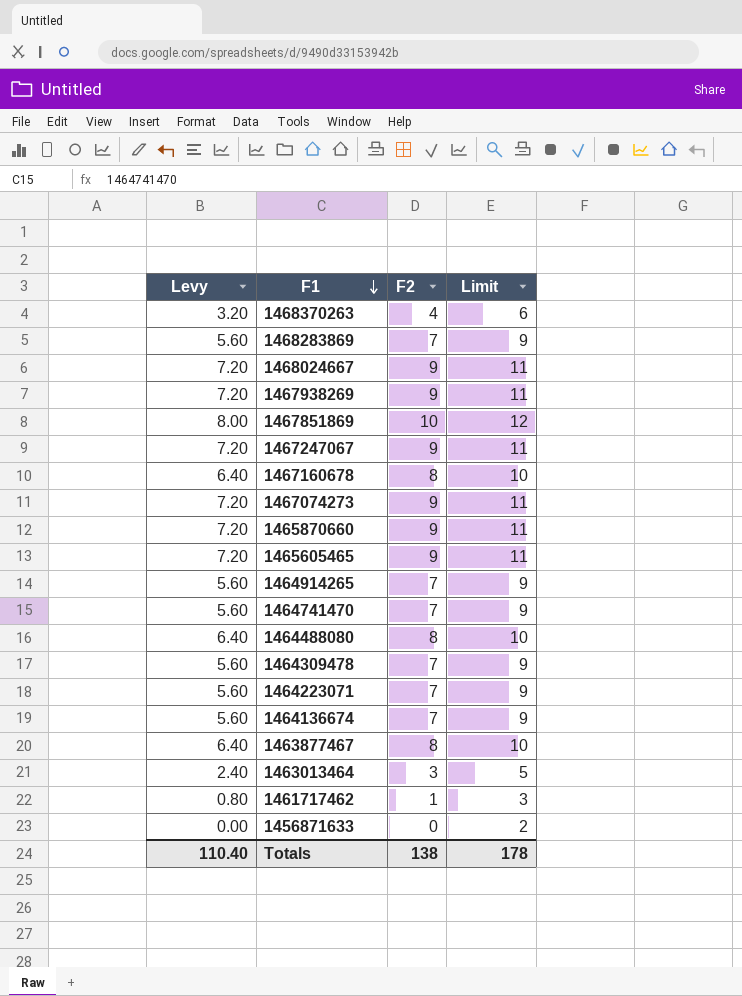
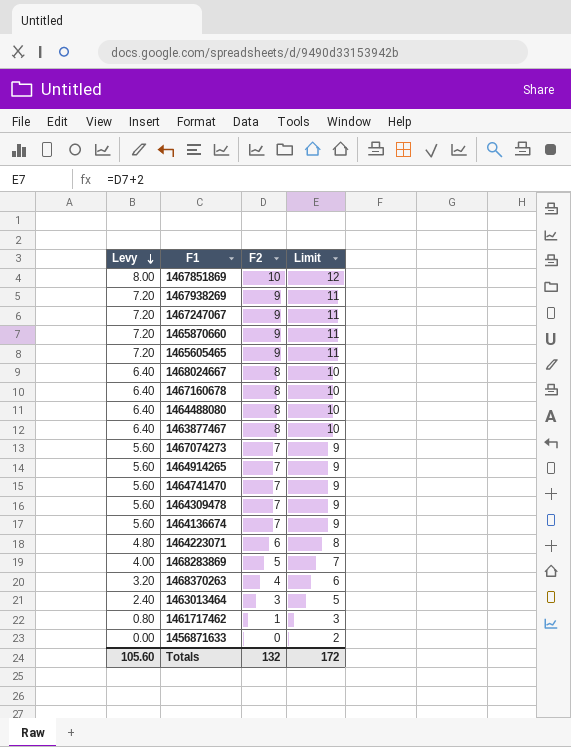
row order: F1 descending -> Levy descending
1468024667 | Levy: 7.20 -> 6.40
1468024667 | F2: 9 -> 8
1468024667 | Limit: 11 -> 10
1467074273 | Levy: 7.20 -> 5.60
1467074273 | F2: 9 -> 7
1467074273 | Limit: 11 -> 9
1464223071 | Levy: 5.60 -> 4.80
1464223071 | F2: 7 -> 6
1464223071 | Limit: 9 -> 8
1468283869 | Levy: 5.60 -> 4.00
1468283869 | F2: 7 -> 5
1468283869 | Limit: 9 -> 7
Totals | Levy: 110.40 -> 105.60
Totals | F2: 138 -> 132
Totals | Limit: 178 -> 172

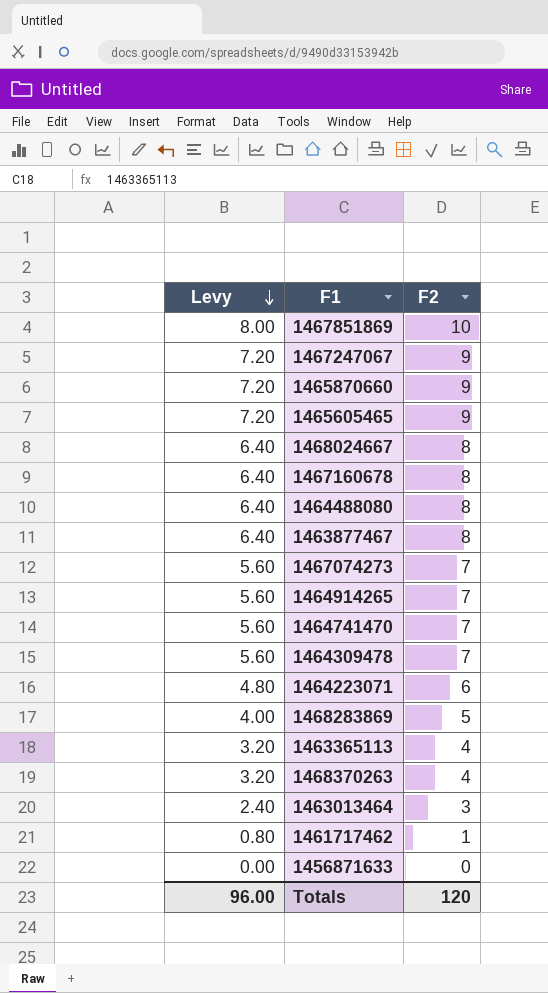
column Limit | formula: [F2] + 2 -> none
row 1467938269: 7.20 | 9 | 11 -> none
row 1464136674: 5.60 | 7 | 9 -> none
row 1463365113: none -> 3.20 | 4
Totals | Levy: 105.60 -> 96.00
Totals | F2: 132 -> 120

